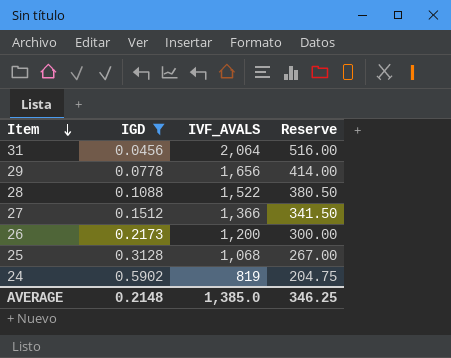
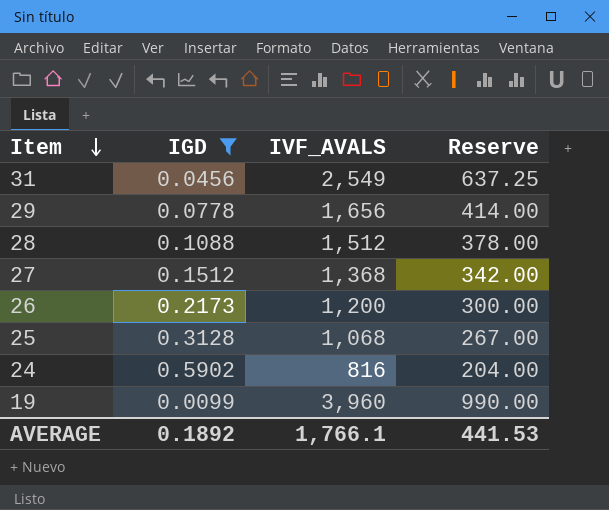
31 | IVF_AVALS: 2,064 -> 2,549
31 | Reserve: 516.00 -> 637.25
28 | IVF_AVALS: 1,522 -> 1,512
28 | Reserve: 380.50 -> 378.00
27 | IVF_AVALS: 1,366 -> 1,368
27 | Reserve: 341.50 -> 342.00
24 | IVF_AVALS: 819 -> 816
24 | Reserve: 204.75 -> 204.00
row 19: none -> 0.0099 | 3,960 | 990.00
AVERAGE | IGD: 0.2148 -> 0.1892
AVERAGE | IVF_AVALS: 1,385.0 -> 1,766.1
AVERAGE | Reserve: 346.25 -> 441.53

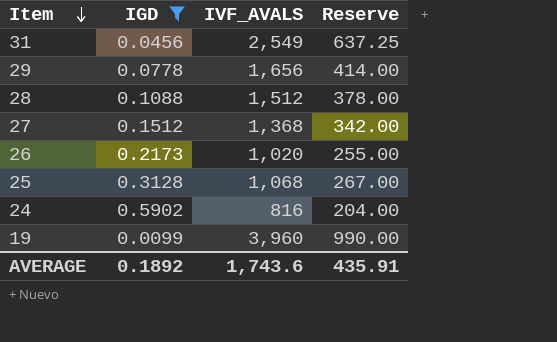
26 | IVF_AVALS: 1,200 -> 1,020
26 | Reserve: 300.00 -> 255.00
AVERAGE | IVF_AVALS: 1,766.1 -> 1,743.6
AVERAGE | Reserve: 441.53 -> 435.91

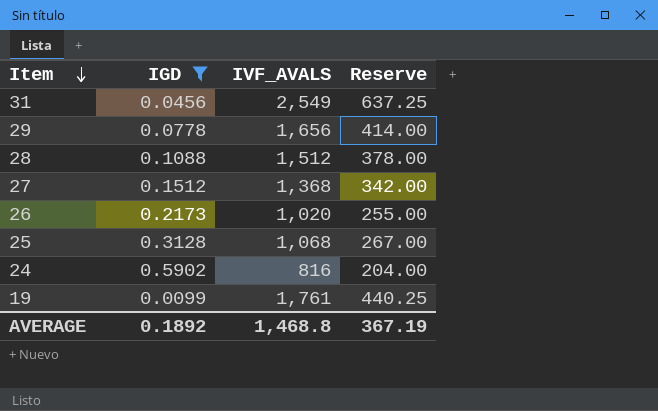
19 | IVF_AVALS: 3,960 -> 1,761
19 | Reserve: 990.00 -> 440.25
AVERAGE | IVF_AVALS: 1,743.6 -> 1,468.8
AVERAGE | Reserve: 435.91 -> 367.19

